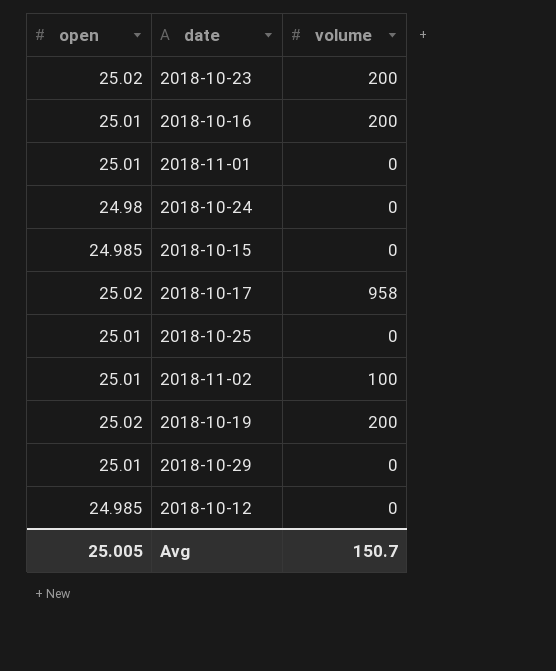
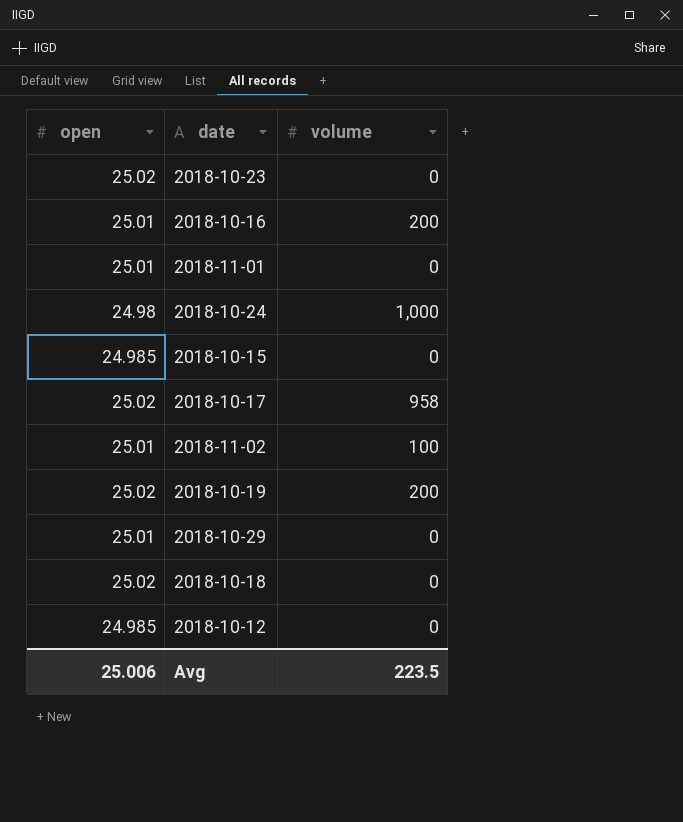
row 2018-10-25: 25.01 | 0 -> none
2018-10-23 | volume: 200 -> 0
2018-10-24 | volume: 0 -> 1,000
row 2018-10-18: none -> 25.02 | 0
Avg | open: 25.005 -> 25.006
Avg | volume: 150.7 -> 223.5

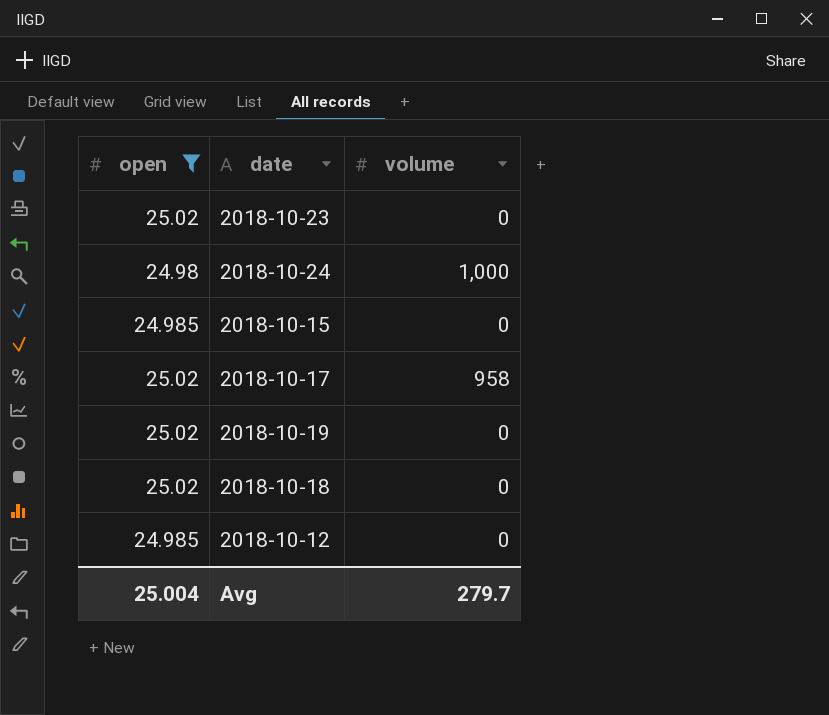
filter: none -> open != 25.01
2018-10-19 | volume: 200 -> 0
Avg | open: 25.006 -> 25.004
Avg | volume: 223.5 -> 279.7

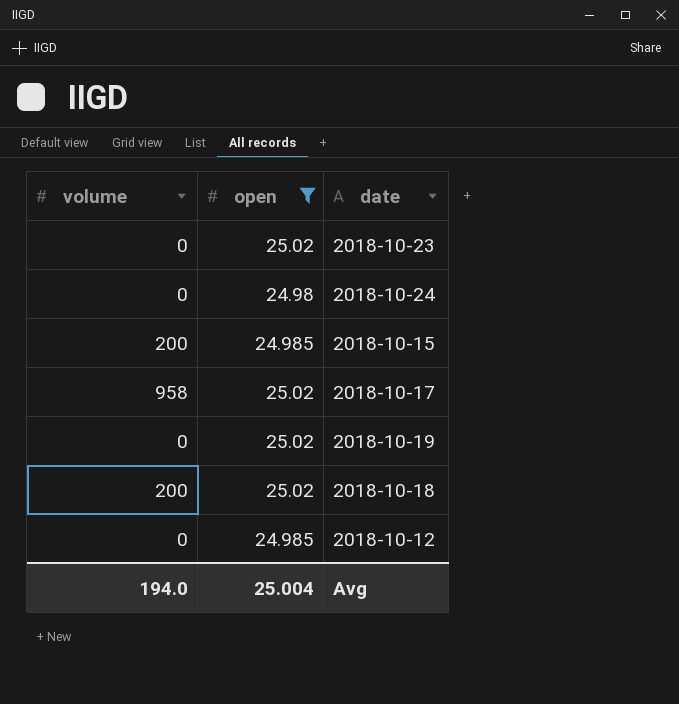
column volume | position: 3 -> 1
2018-10-24 | volume: 1,000 -> 0
2018-10-15 | volume: 0 -> 200
2018-10-18 | volume: 0 -> 200
Avg | volume: 279.7 -> 194.0

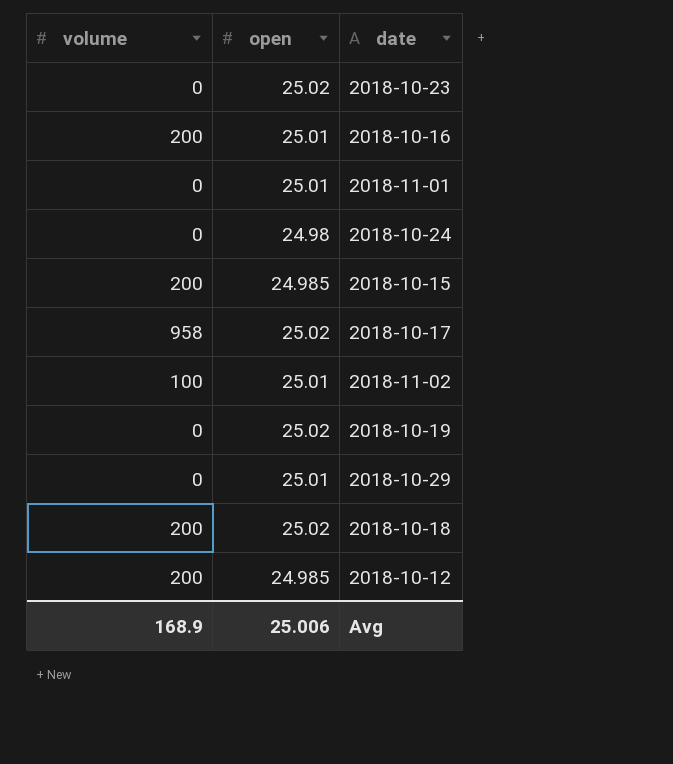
filter: open != 25.01 -> none
2018-10-12 | volume: 0 -> 200
Avg | volume: 194.0 -> 168.9
Avg | open: 25.004 -> 25.006

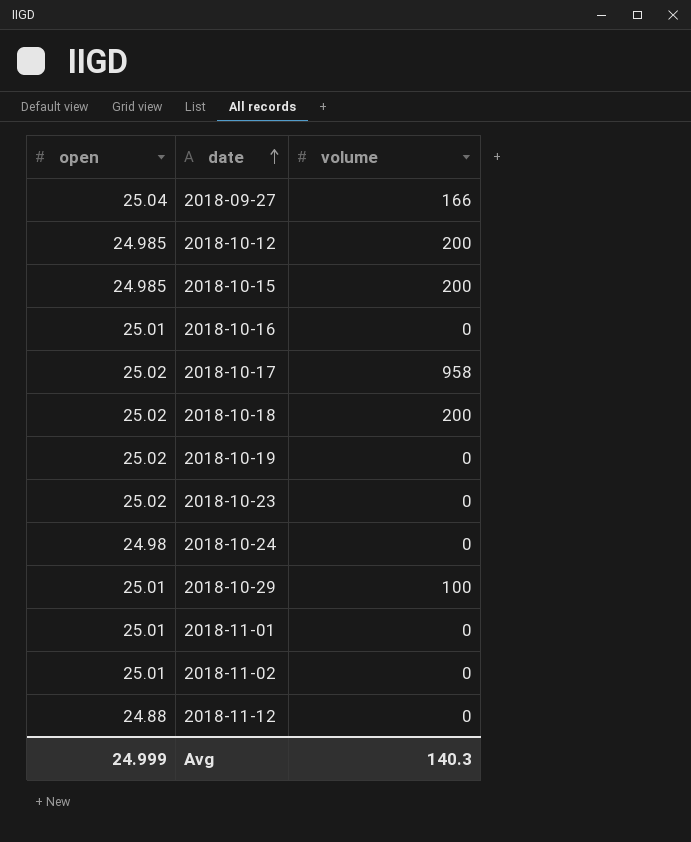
row order: none -> date ascending
column volume | position: 1 -> 3
row 2018-09-27: none -> 25.04 | 166
2018-10-16 | volume: 200 -> 0
2018-10-29 | volume: 0 -> 100
2018-11-02 | volume: 100 -> 0
row 2018-11-12: none -> 24.88 | 0
Avg | open: 25.006 -> 24.999
Avg | volume: 168.9 -> 140.3

